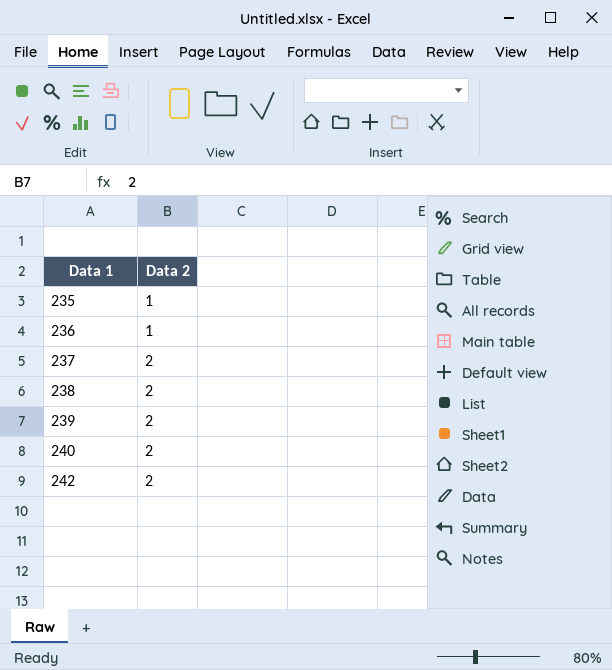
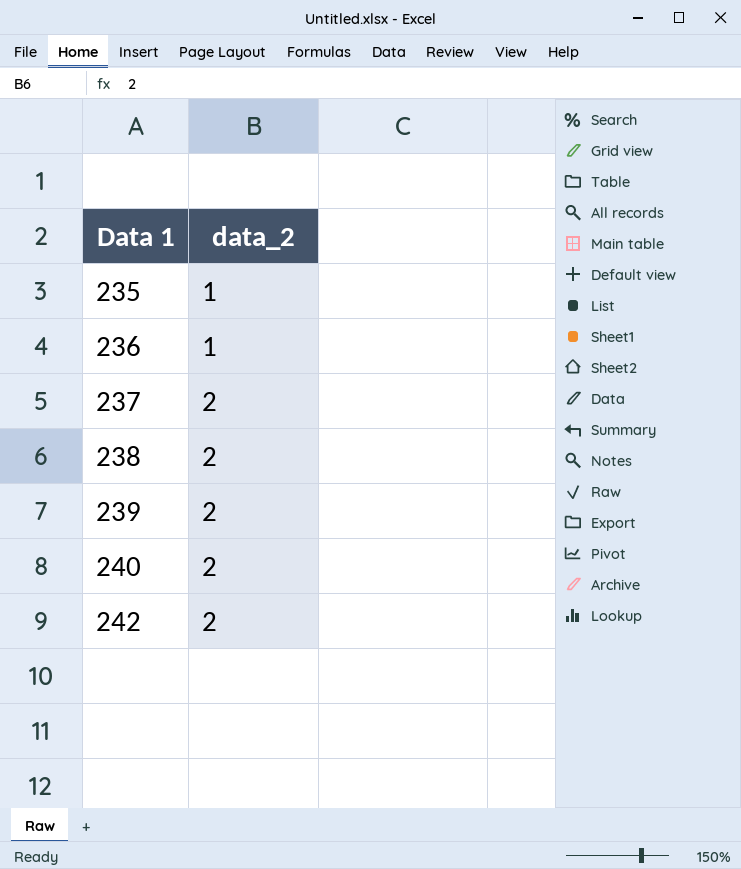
column name: Data 2 -> data_2

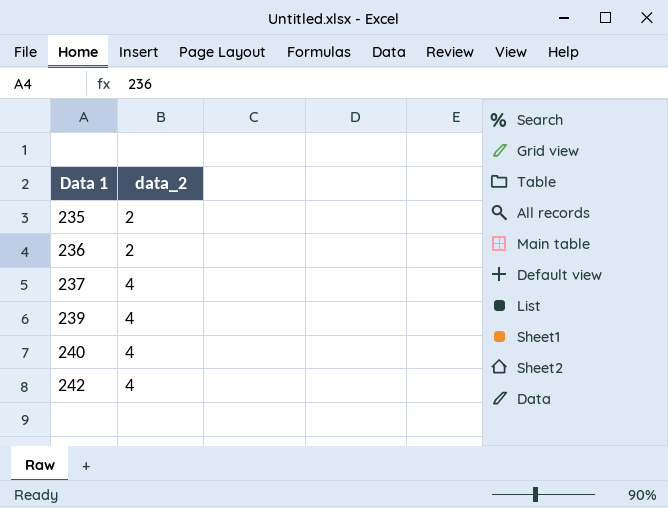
row 238: 2 -> none
235 | data_2: 1 -> 2
236 | data_2: 1 -> 2
237 | data_2: 2 -> 4
239 | data_2: 2 -> 4
240 | data_2: 2 -> 4
242 | data_2: 2 -> 4

